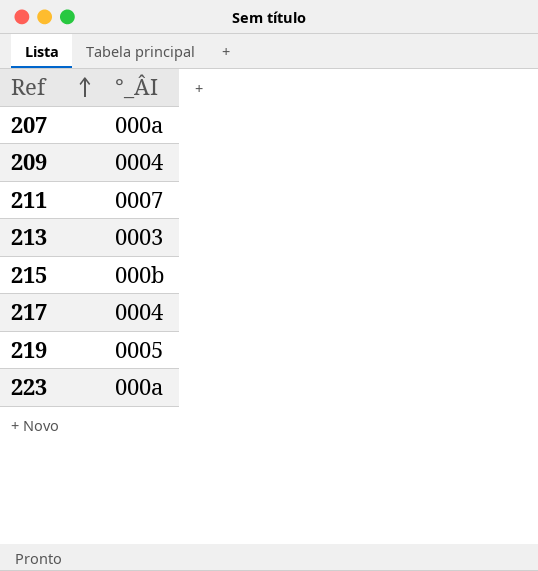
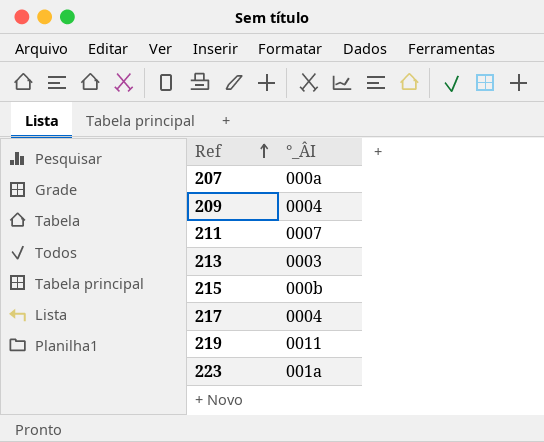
219 | °_ÂI: 0005 -> 0011
223 | °_ÂI: 000a -> 001a

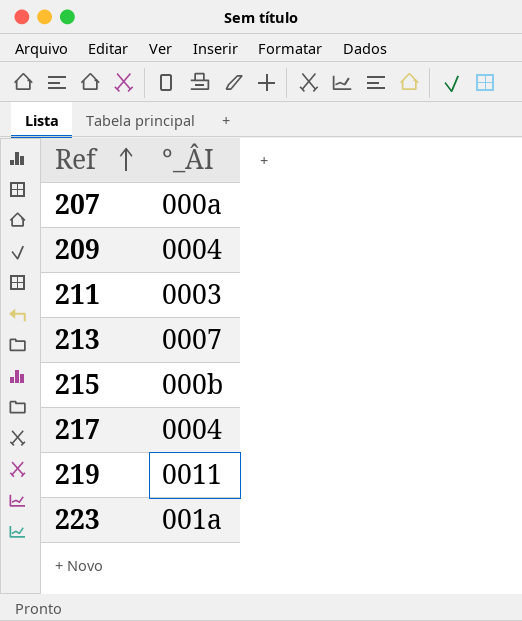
211 | °_ÂI: 0007 -> 0003
213 | °_ÂI: 0003 -> 0007

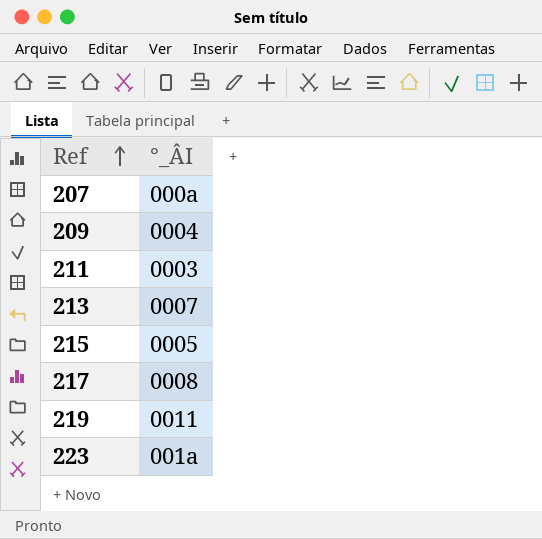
215 | °_ÂI: 000b -> 0005
217 | °_ÂI: 0004 -> 0008

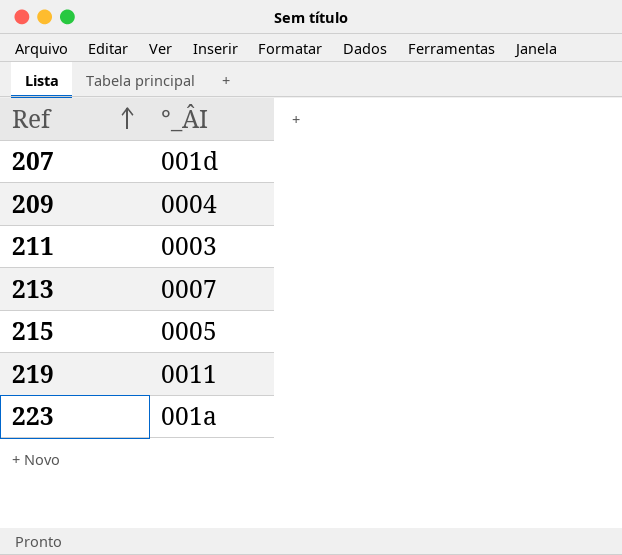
row 217: 0008 -> none
207 | °_ÂI: 000a -> 001d

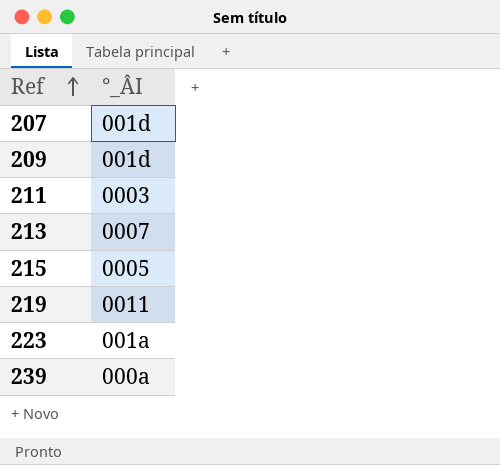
209 | °_ÂI: 0004 -> 001d
row 239: none -> 000a

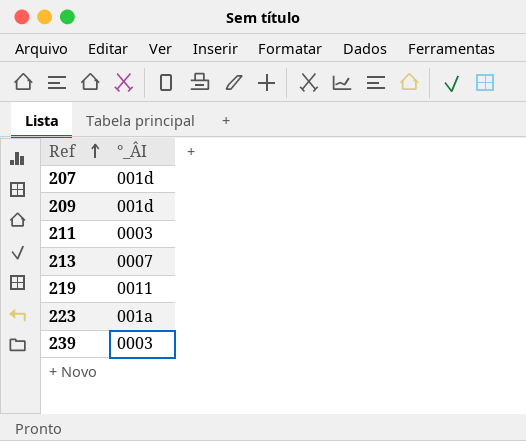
row 215: 0005 -> none
239 | °_ÂI: 000a -> 0003

